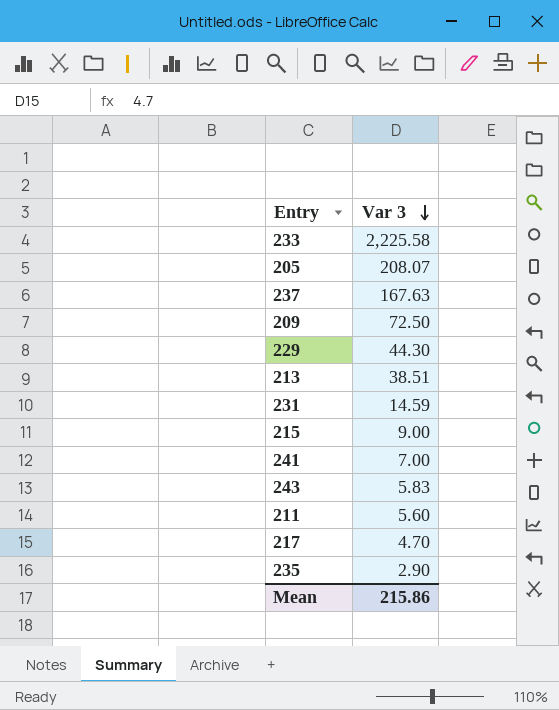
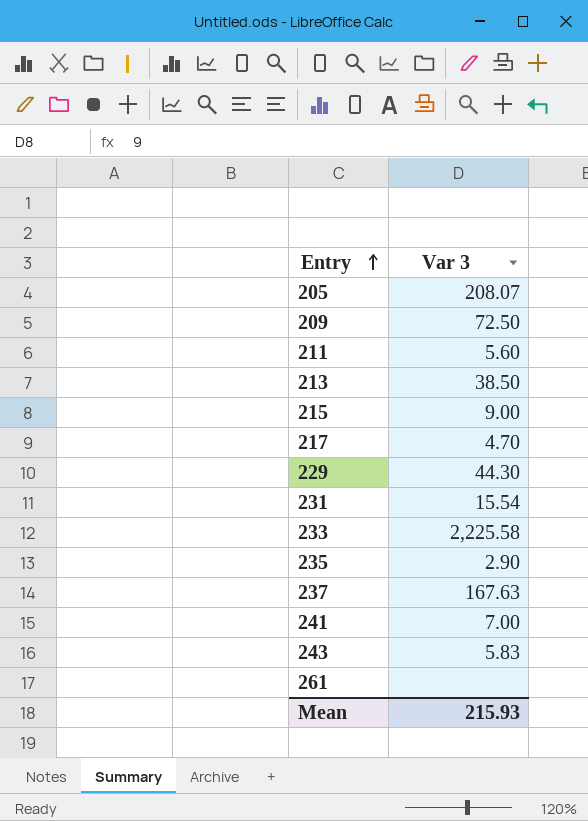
row order: Var 3 descending -> Entry ascending
213 | Var 3: 38.51 -> 38.50
231 | Var 3: 14.59 -> 15.54
row 261: none -> none
Mean | Var 3: 215.86 -> 215.93

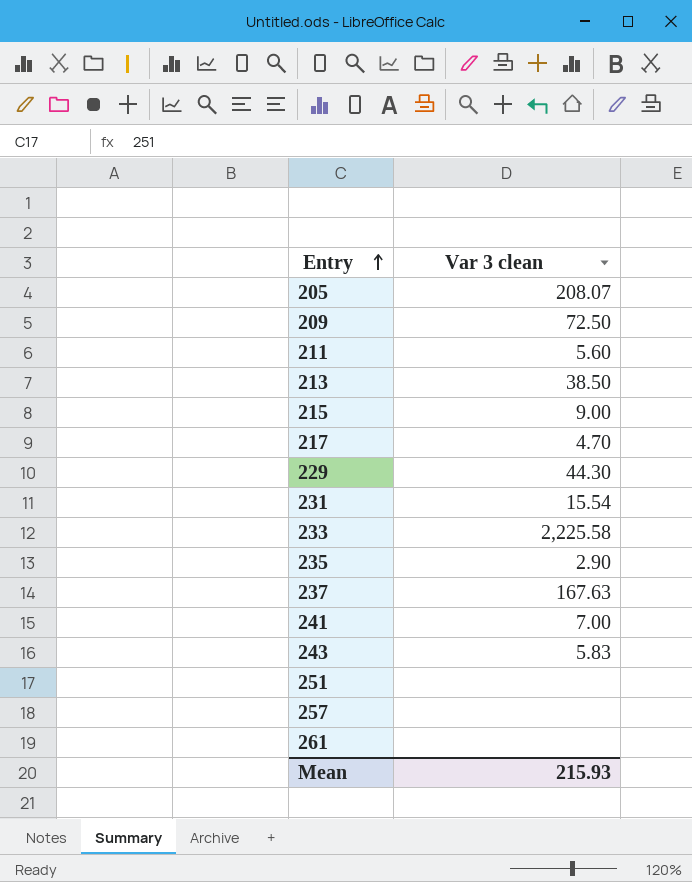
column name: Var 3 -> Var 3 clean
row 251: none -> none
row 257: none -> none

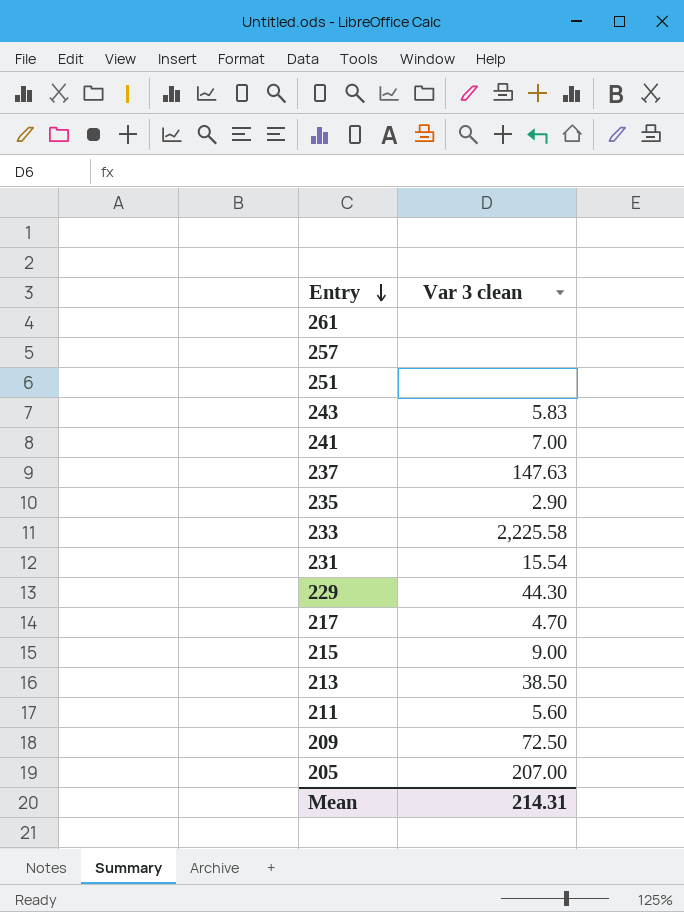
row order: Entry ascending -> Entry descending
237 | Var 3 clean: 167.63 -> 147.63
205 | Var 3 clean: 208.07 -> 207.00
Mean | Var 3 clean: 215.93 -> 214.31

